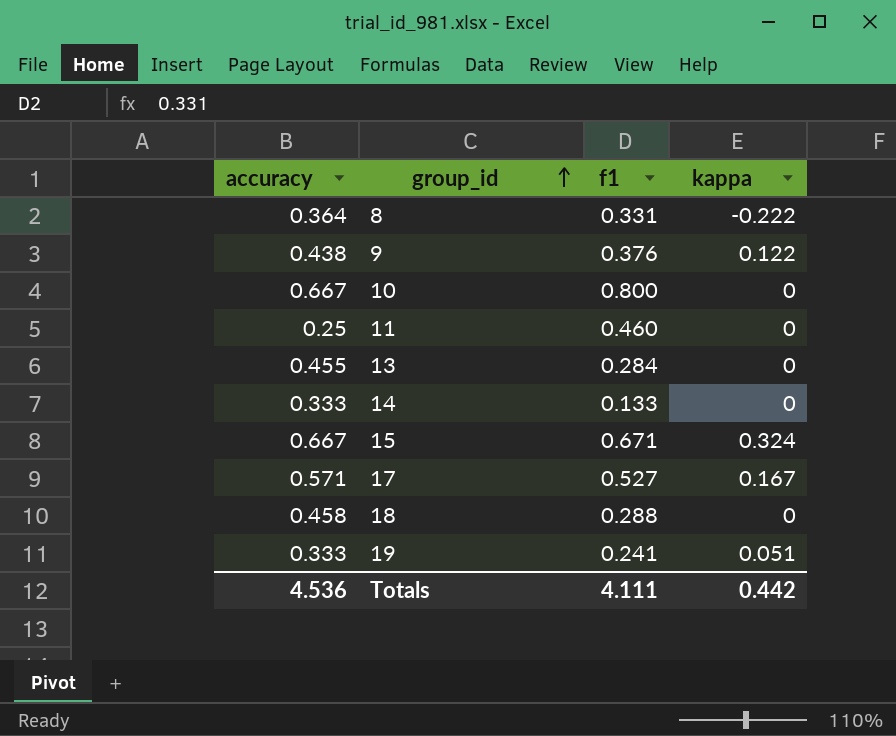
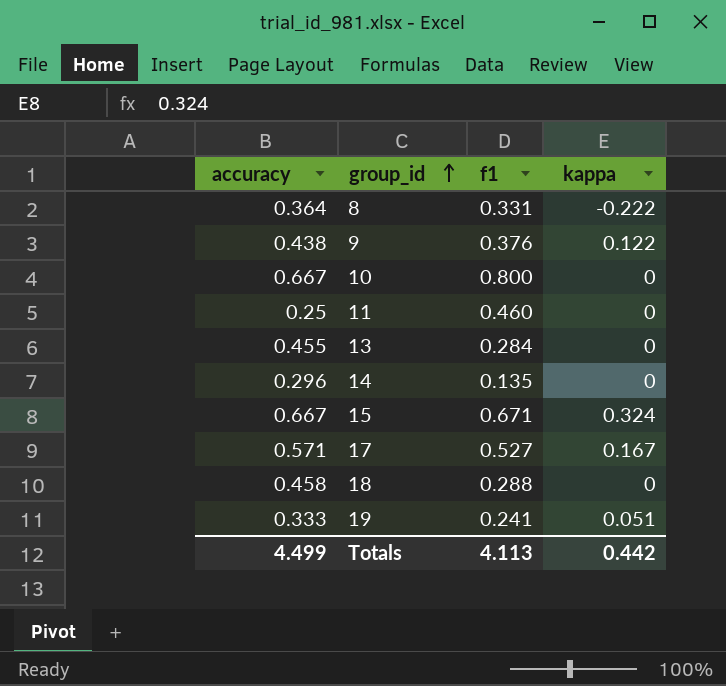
14 | accuracy: 0.333 -> 0.296
14 | f1: 0.133 -> 0.135
Totals | accuracy: 4.536 -> 4.499
Totals | f1: 4.111 -> 4.113

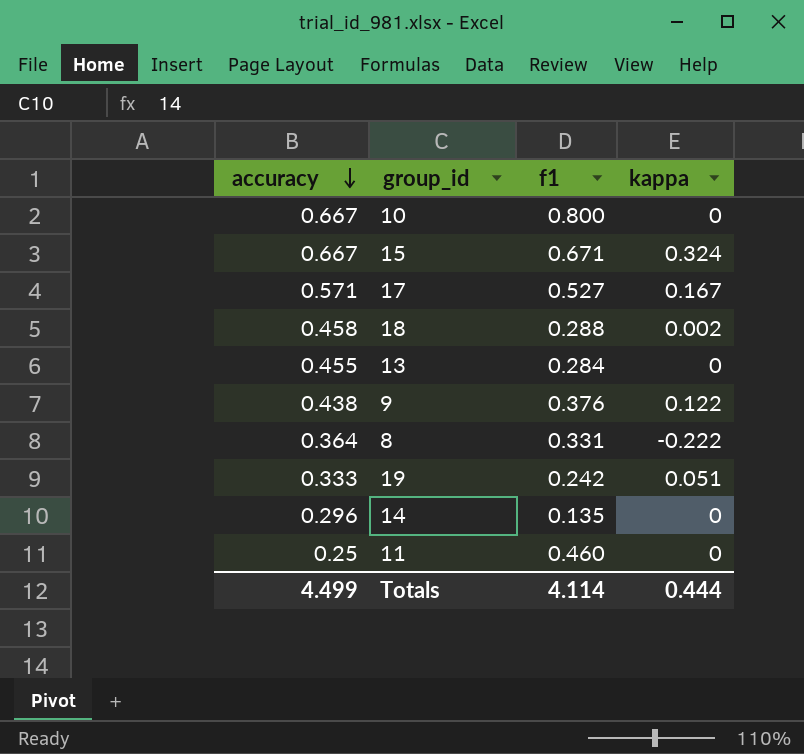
row order: group_id ascending -> accuracy descending
18 | kappa: 0 -> 0.002
19 | f1: 0.241 -> 0.242
Totals | f1: 4.113 -> 4.114
Totals | kappa: 0.442 -> 0.444

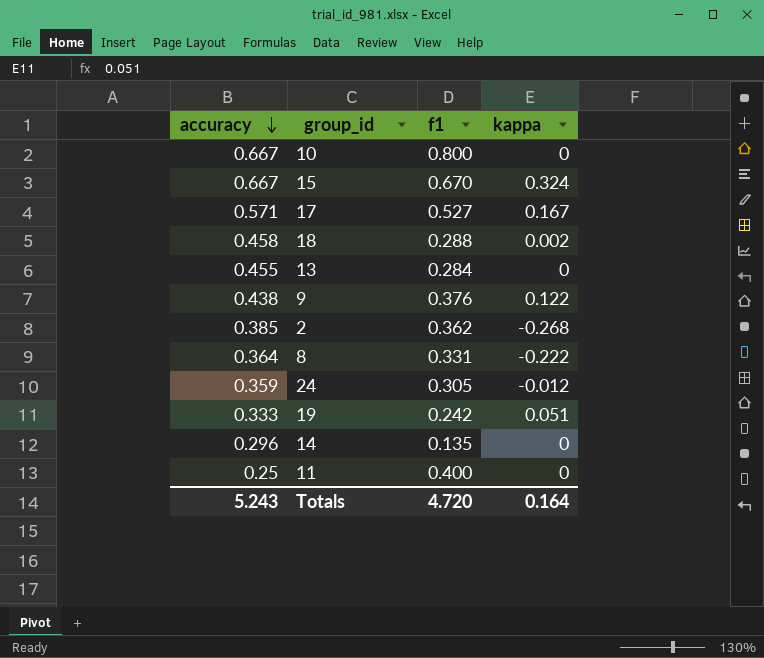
15 | f1: 0.671 -> 0.670
row 2: none -> 0.385 | 0.362 | -0.268
row 24: none -> 0.359 | 0.305 | -0.012
11 | f1: 0.460 -> 0.400
Totals | accuracy: 4.499 -> 5.243
Totals | f1: 4.114 -> 4.720
Totals | kappa: 0.444 -> 0.164

